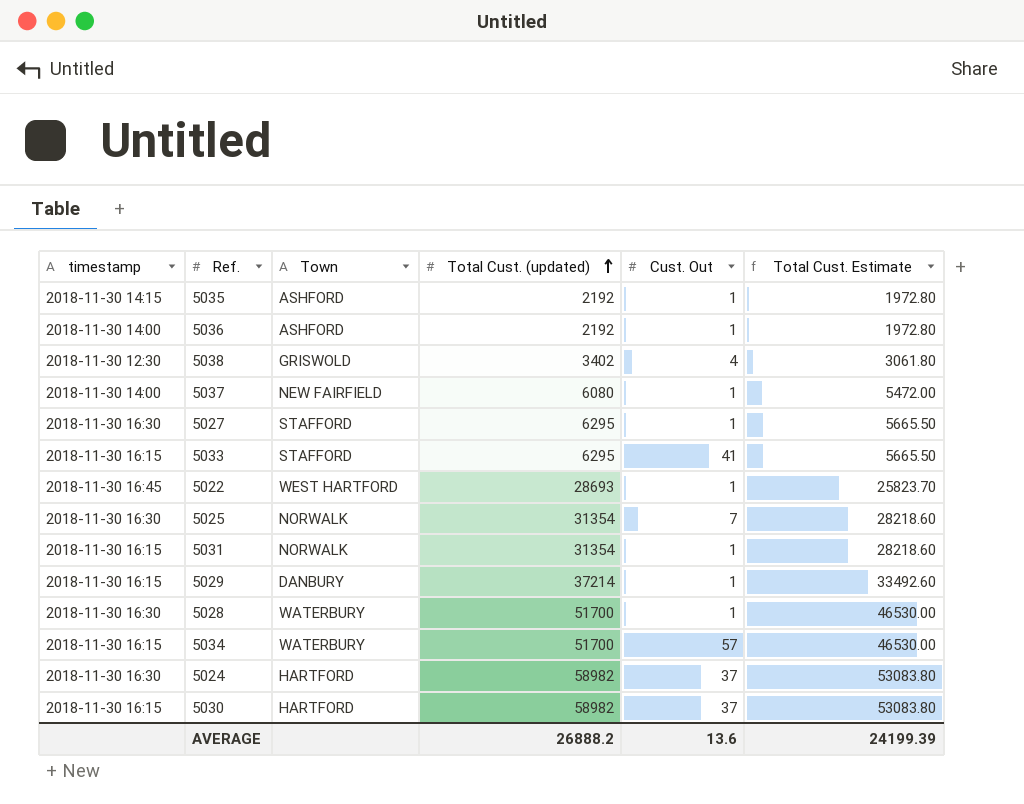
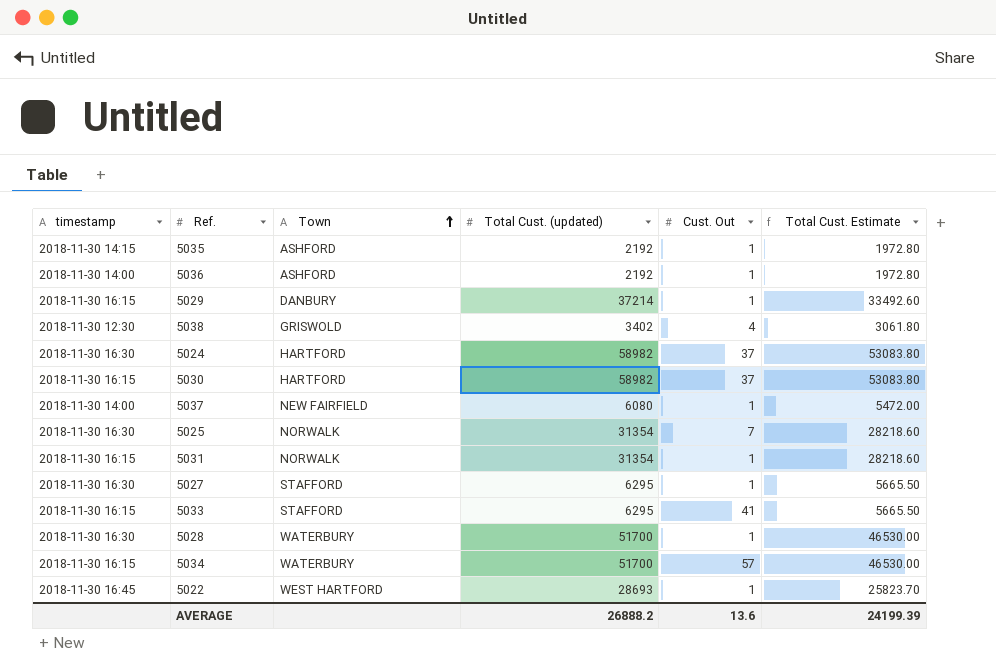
row order: Total Cust. (updated) ascending -> Town ascending

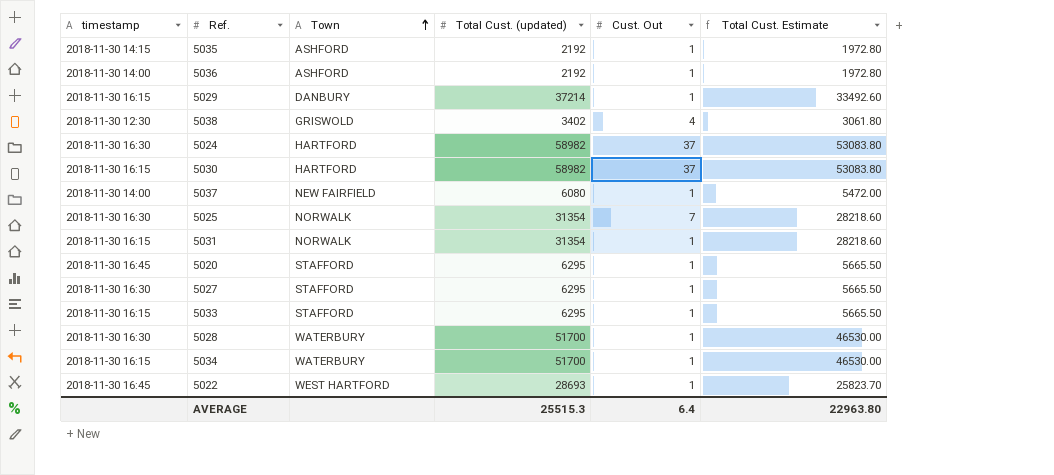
row 5020: none -> 2018-11-30 16:45 | STAFFORD | 6295 | 1 | 5665.50
5033 | Cust. Out: 41 -> 1
5034 | Cust. Out: 57 -> 1
AVERAGE | Total Cust. (updated): 26888.2 -> 25515.3
AVERAGE | Cust. Out: 13.6 -> 6.4
AVERAGE | Total Cust. Estimate: 24199.39 -> 22963.80

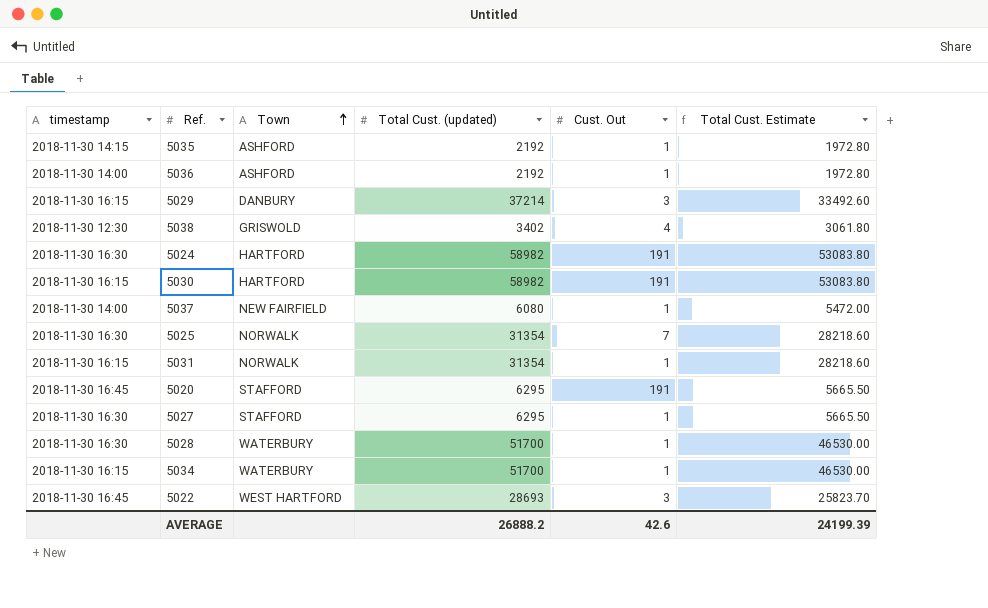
row 5033: 2018-11-30 16:15 | STAFFORD | 6295 | 1 | 5665.50 -> none
5029 | Cust. Out: 1 -> 3
5024 | Cust. Out: 37 -> 191
5030 | Cust. Out: 37 -> 191
5020 | Cust. Out: 1 -> 191
5022 | Cust. Out: 1 -> 3
AVERAGE | Total Cust. (updated): 25515.3 -> 26888.2
AVERAGE | Cust. Out: 6.4 -> 42.6
AVERAGE | Total Cust. Estimate: 22963.80 -> 24199.39

